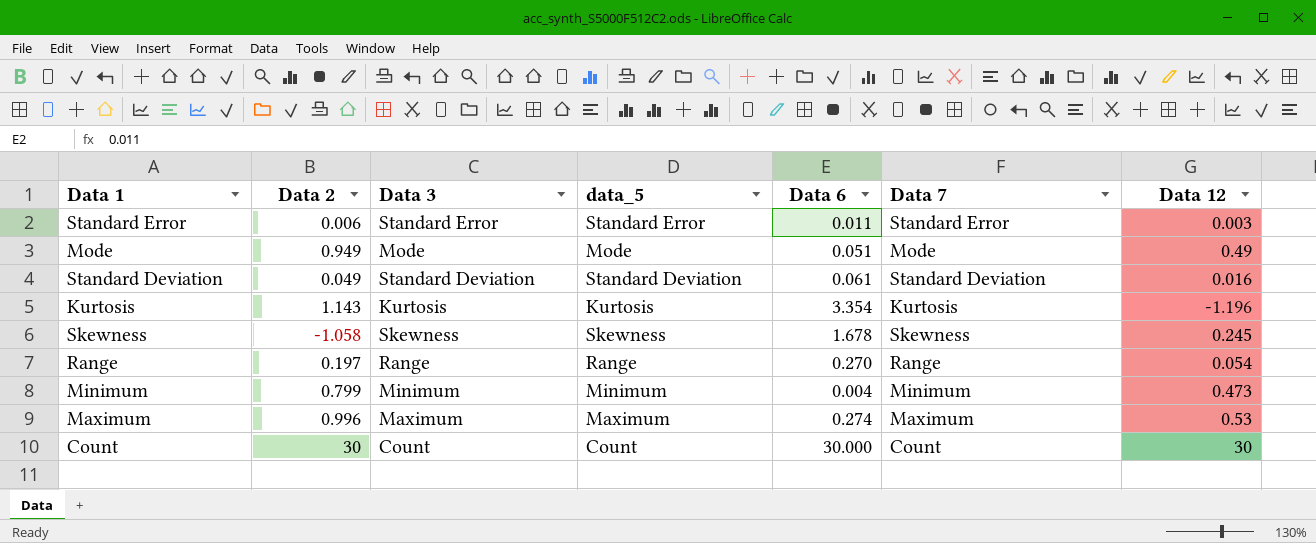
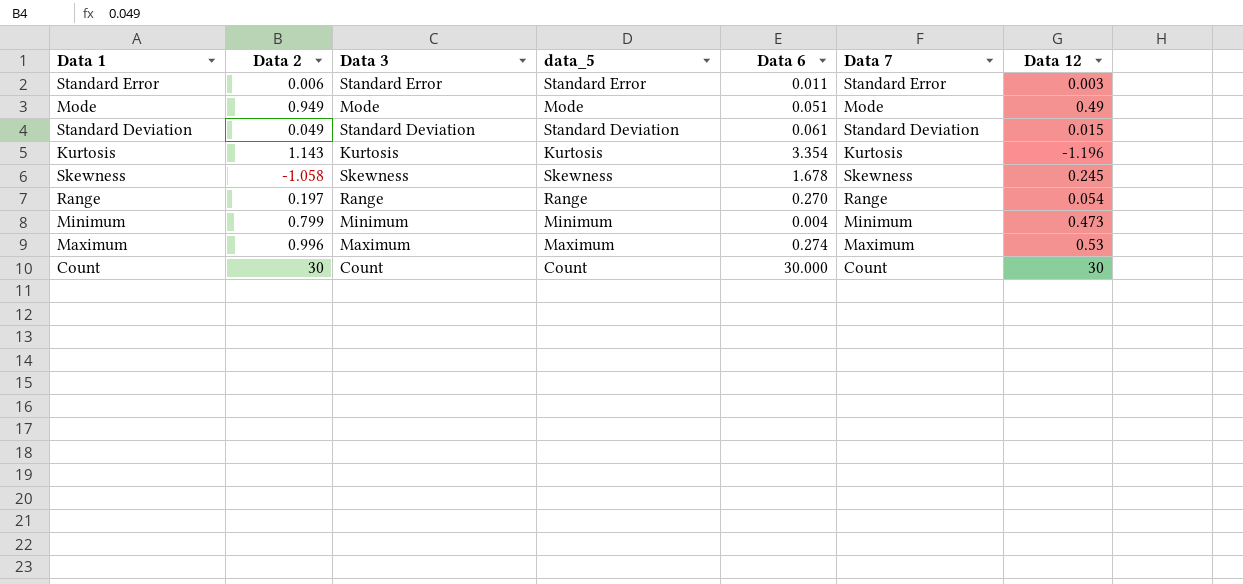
Standard Deviation | Data 12: 0.016 -> 0.015

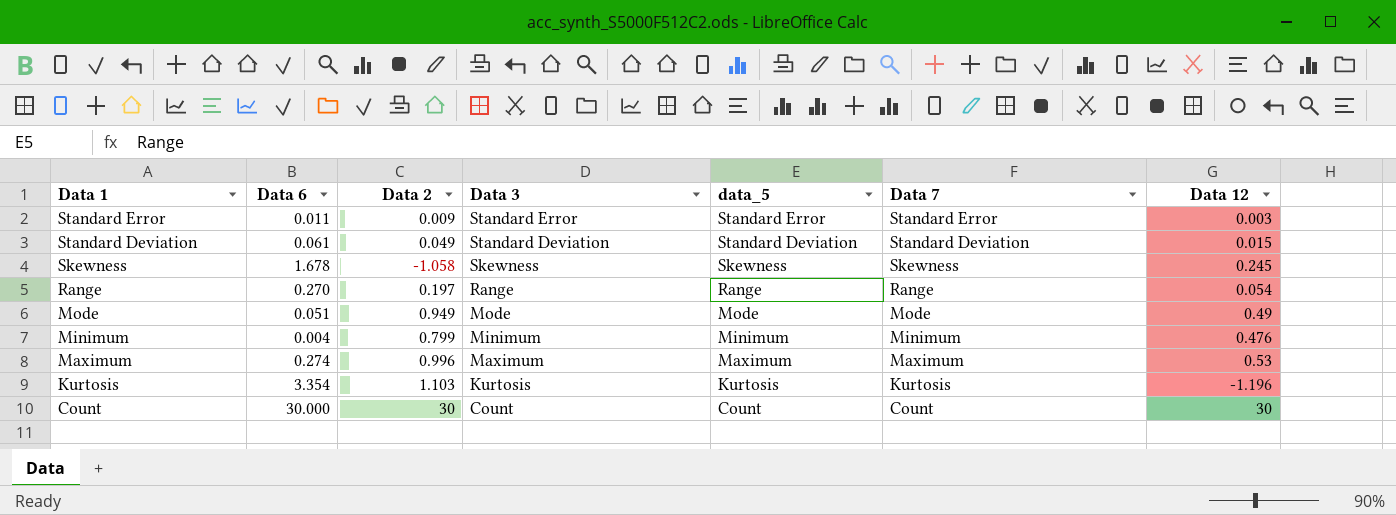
row order: none -> Data 1 descending
column Data 6 | position: 5 -> 2
Standard Error | Data 2: 0.006 -> 0.009
Minimum | Data 12: 0.473 -> 0.476
Kurtosis | Data 2: 1.143 -> 1.103

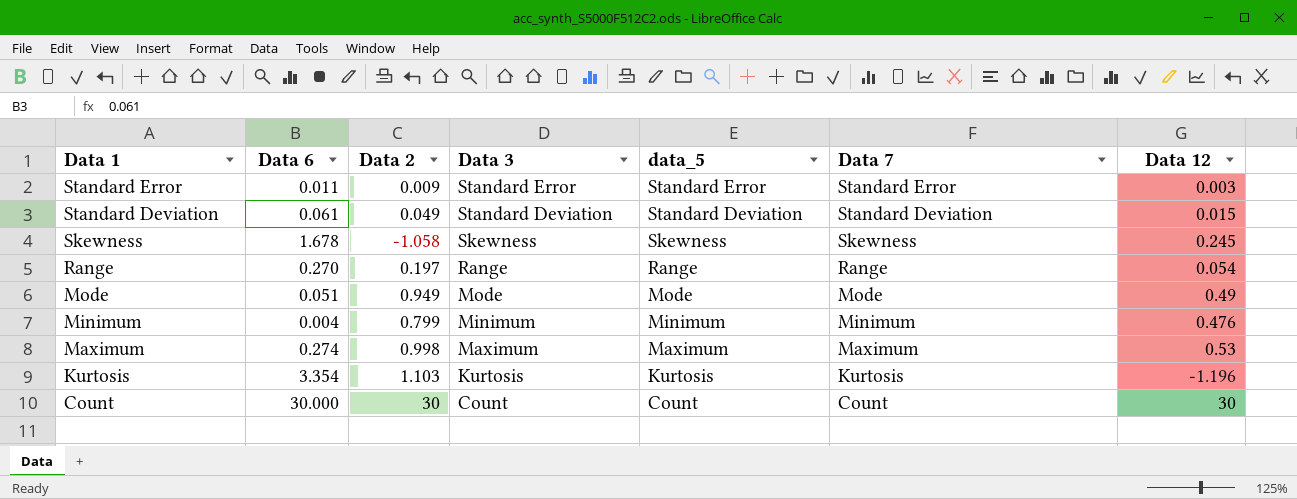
Maximum | Data 2: 0.996 -> 0.998

